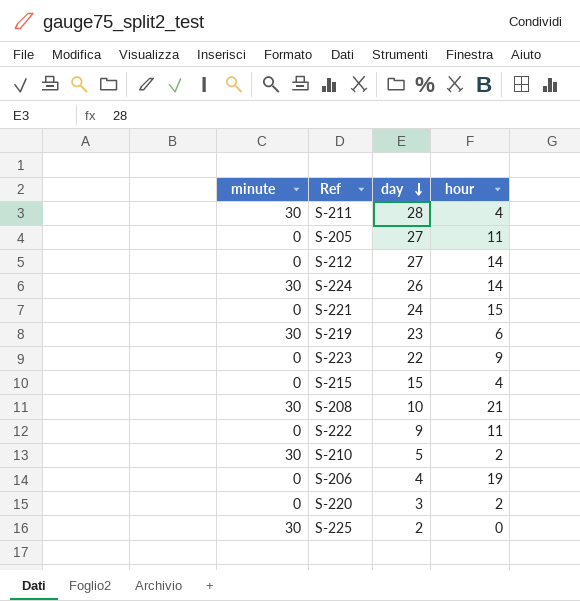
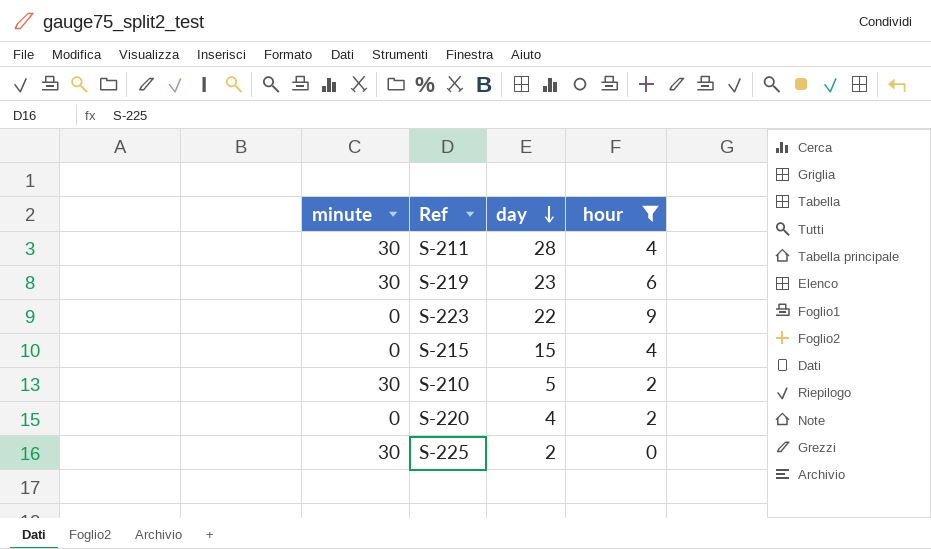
filter: none -> hour <= 9
S-220 | day: 3 -> 4

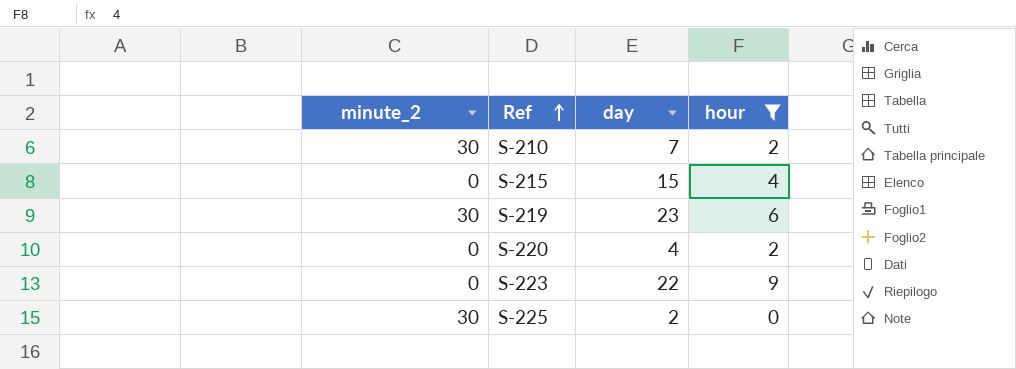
row order: day descending -> Ref ascending
column name: minute -> minute_2
row S-211: 30 | 28 | 4 -> none
S-210 | day: 5 -> 7

